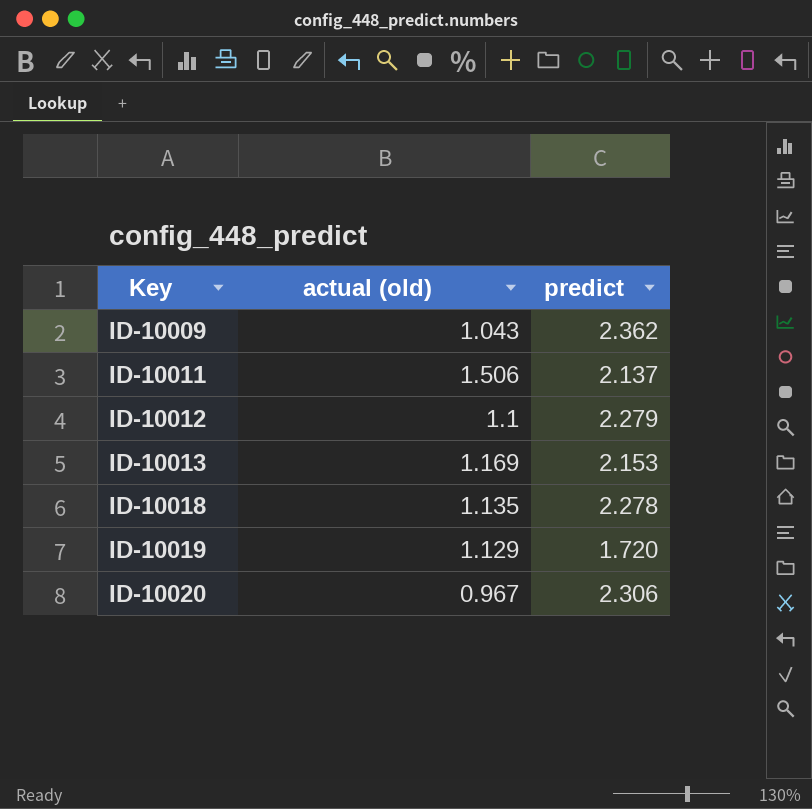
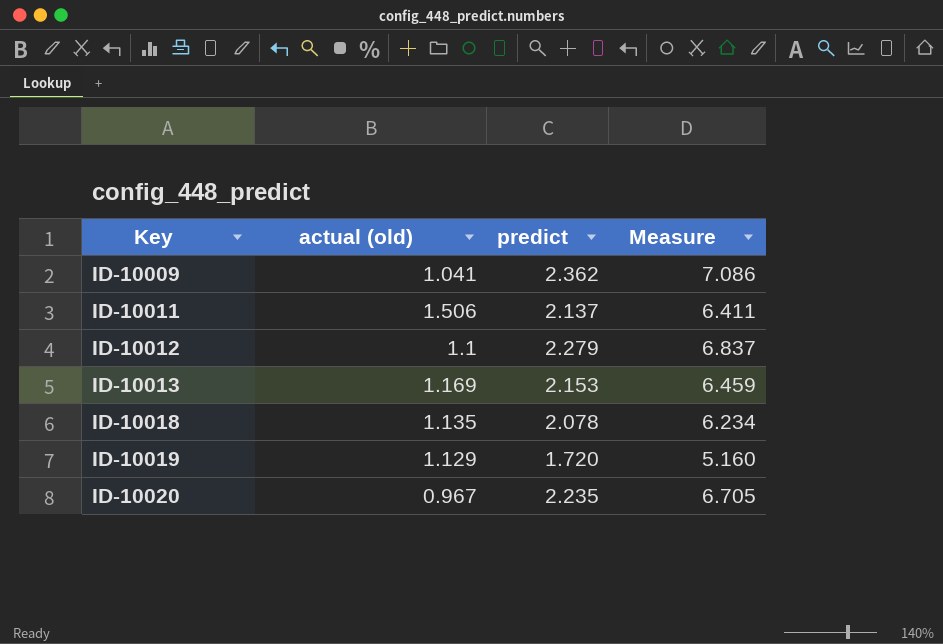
column Measure | formula: none -> [predict] * 3
ID-10009 | actual (old): 1.043 -> 1.041
ID-10018 | predict: 2.278 -> 2.078
ID-10020 | predict: 2.306 -> 2.235

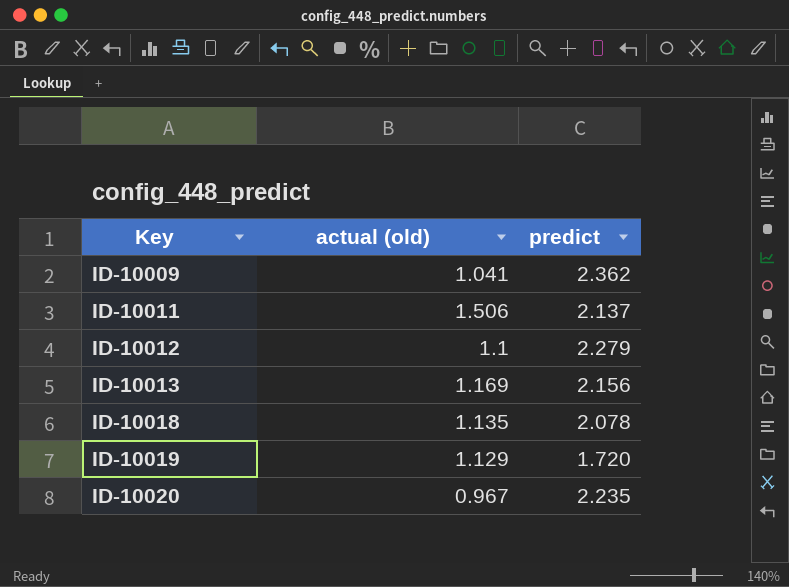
column Measure | formula: [predict] * 3 -> none
ID-10013 | predict: 2.153 -> 2.156

